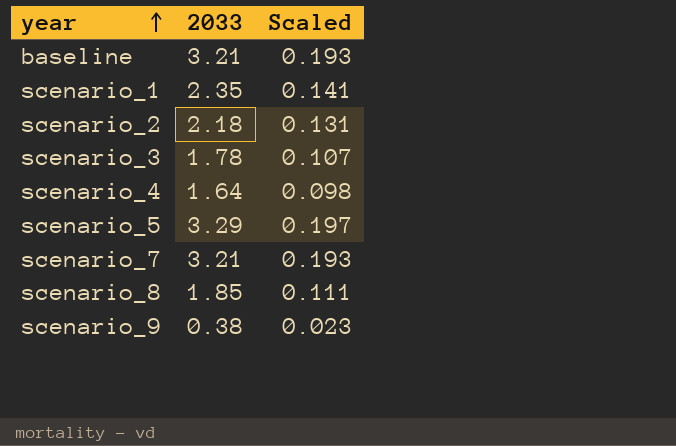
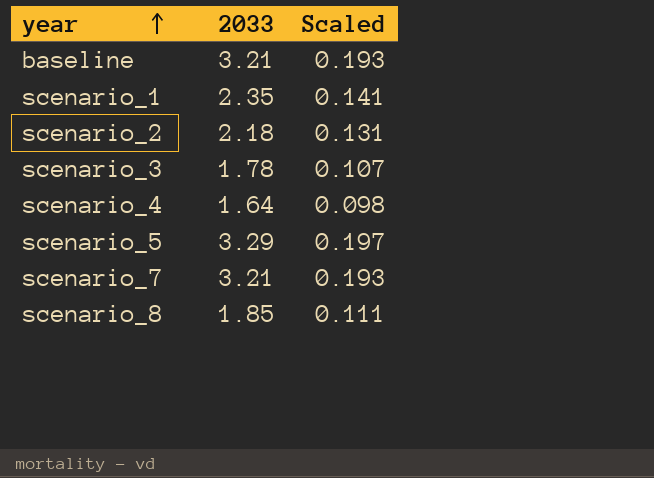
row scenario_9: 0.38 | 0.023 -> none

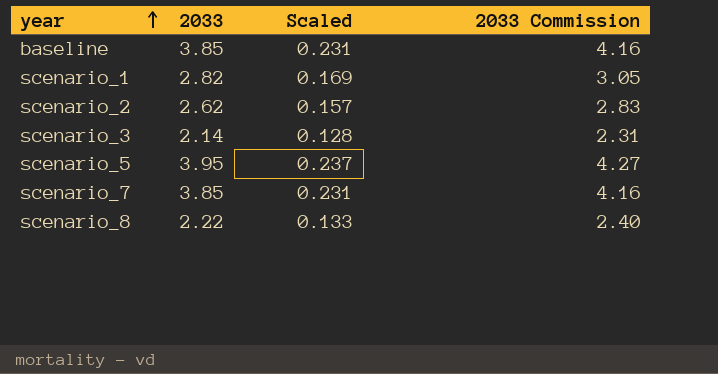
column 2033 Commission | formula: none -> [2033] * 1.08
row scenario_4: 1.64 | 0.098 -> none
baseline | 2033: 3.21 -> 3.85
baseline | Scaled: 0.193 -> 0.231
scenario_1 | 2033: 2.35 -> 2.82
scenario_1 | Scaled: 0.141 -> 0.169
scenario_2 | 2033: 2.18 -> 2.62
scenario_2 | Scaled: 0.131 -> 0.157
scenario_3 | 2033: 1.78 -> 2.14
scenario_3 | Scaled: 0.107 -> 0.128
scenario_5 | 2033: 3.29 -> 3.95
scenario_5 | Scaled: 0.197 -> 0.237
scenario_7 | 2033: 3.21 -> 3.85
scenario_7 | Scaled: 0.193 -> 0.231
scenario_8 | 2033: 1.85 -> 2.22
scenario_8 | Scaled: 0.111 -> 0.133

